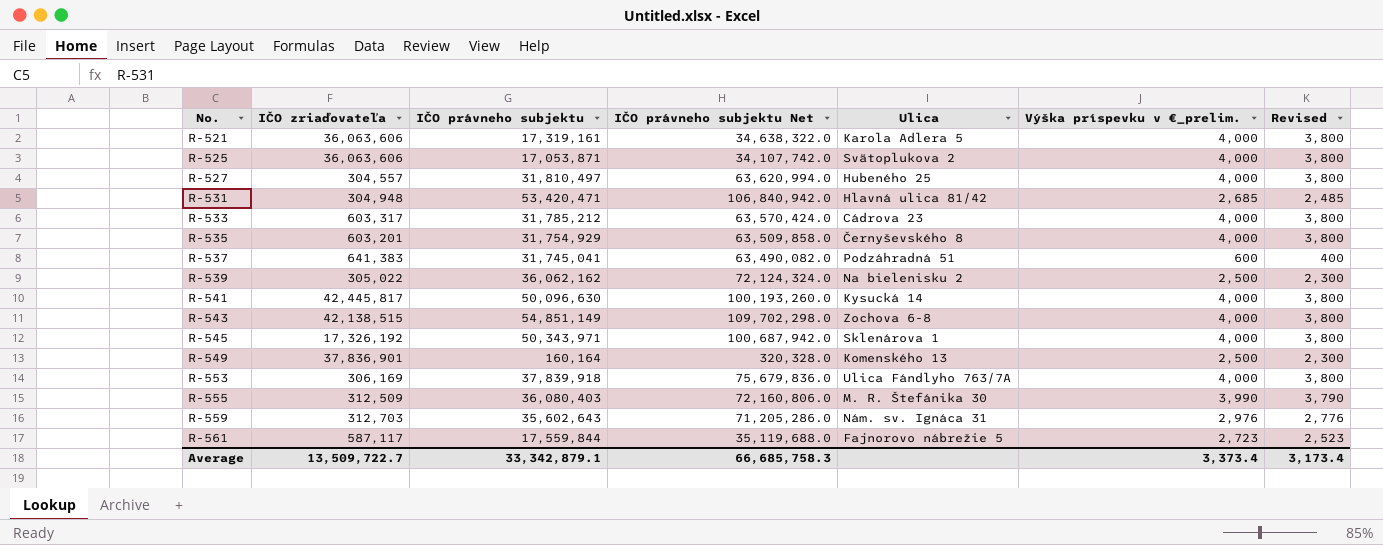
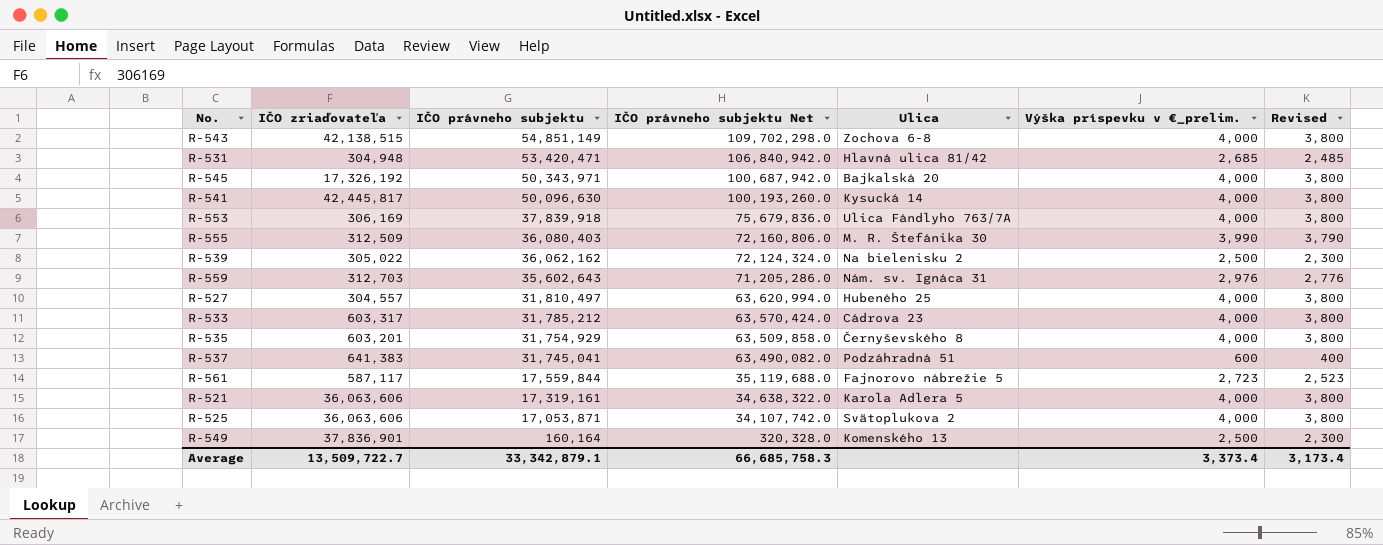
row order: No. ascending -> IČO právneho subjektu descending
R-545 | Ulica: Sklenárova 1 -> Bajkalská 20

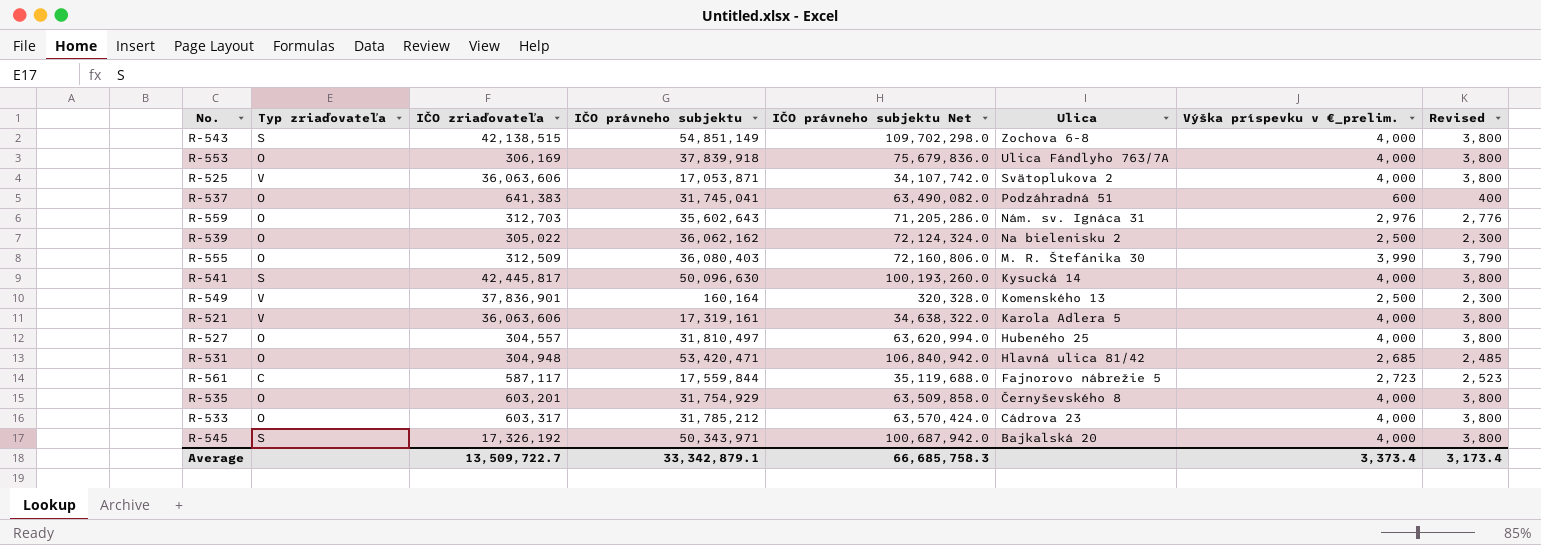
row order: IČO právneho subjektu descending -> Ulica descending
column Typ zriaďovateľa | position: none -> 2

